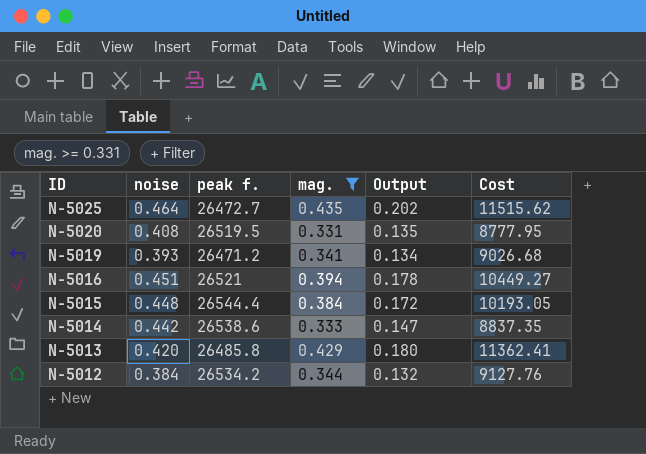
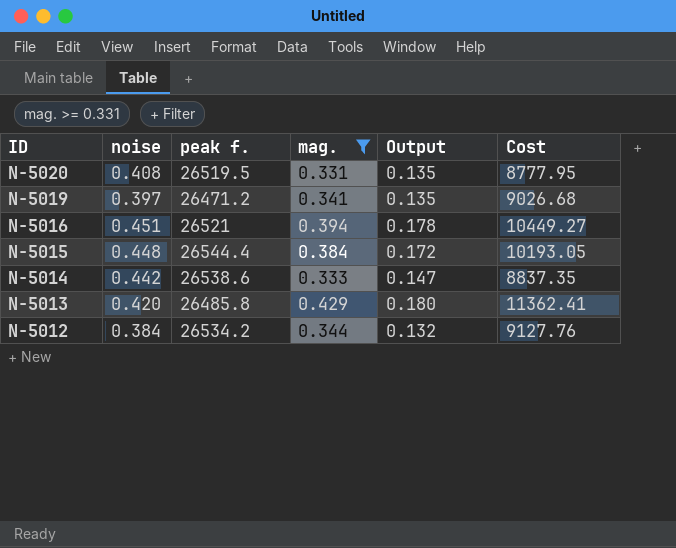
row N-5025: 0.464 | 26472.7 | 0.435 | 0.202 | 11515.62 -> none
N-5019 | noise: 0.393 -> 0.397
N-5019 | Output: 0.134 -> 0.135

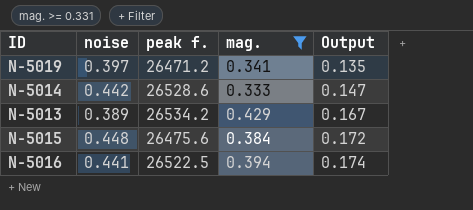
row order: ID descending -> Output ascending
column Cost | formula: [peak f.] * [mag.] -> none
row N-5020: 0.408 | 26519.5 | 0.331 | 0.135 | 8777.95 -> none
row N-5012: 0.384 | 26534.2 | 0.344 | 0.132 | 9127.76 -> none
N-5014 | peak f.: 26538.6 -> 26528.6
N-5013 | noise: 0.420 -> 0.389
N-5013 | peak f.: 26485.8 -> 26534.2
N-5013 | Output: 0.180 -> 0.167
N-5015 | peak f.: 26544.4 -> 26475.6
N-5016 | noise: 0.451 -> 0.441
N-5016 | peak f.: 26521 -> 26522.5
N-5016 | Output: 0.178 -> 0.174

